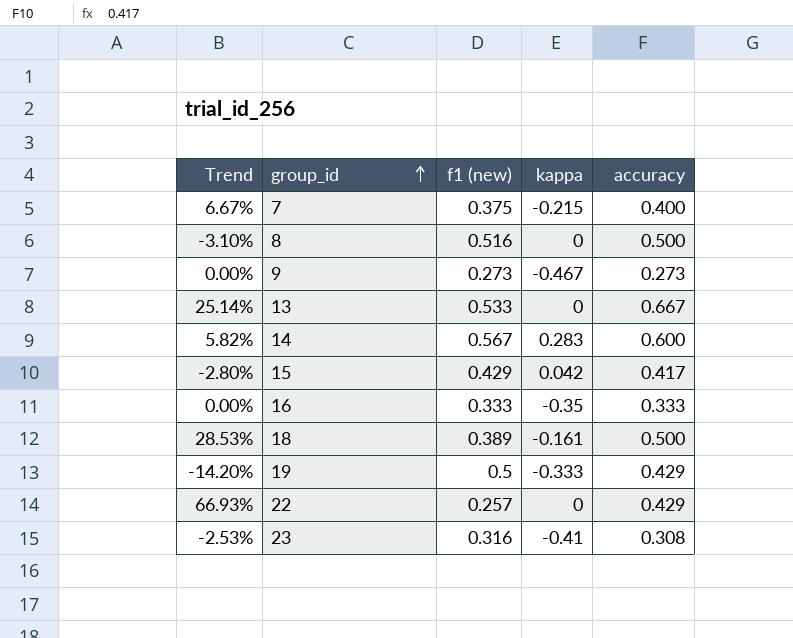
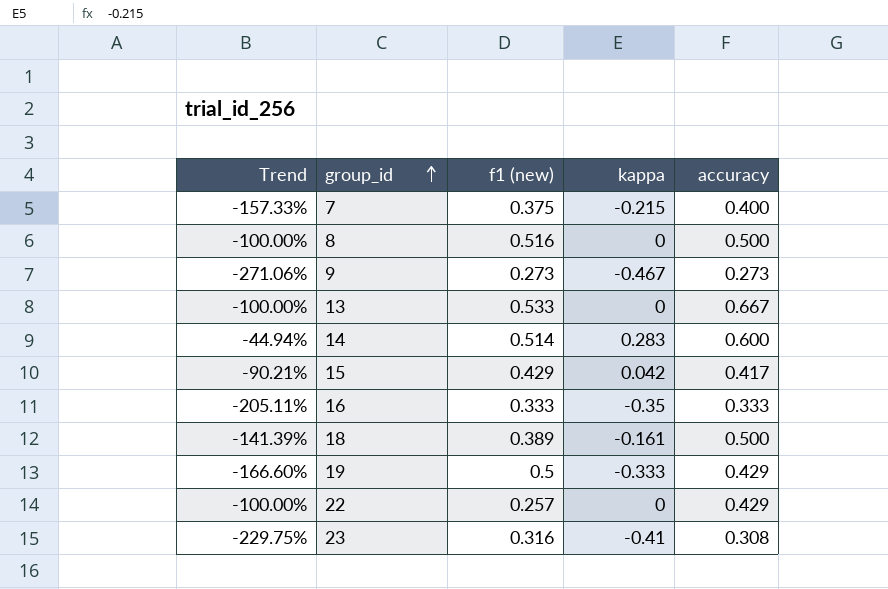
column Trend | formula: ([accuracy] - [f1 (new)]) / [f1 (new)] -> ([kappa] - [f1 (new)]) / [f1 (new)]
14 | f1 (new): 0.567 -> 0.514

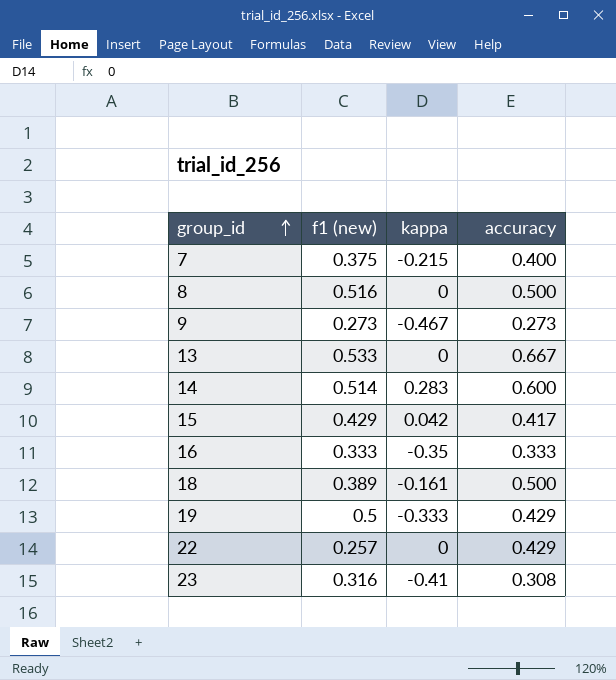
column Trend | formula: ([kappa] - [f1 (new)]) / [f1 (new)] -> none

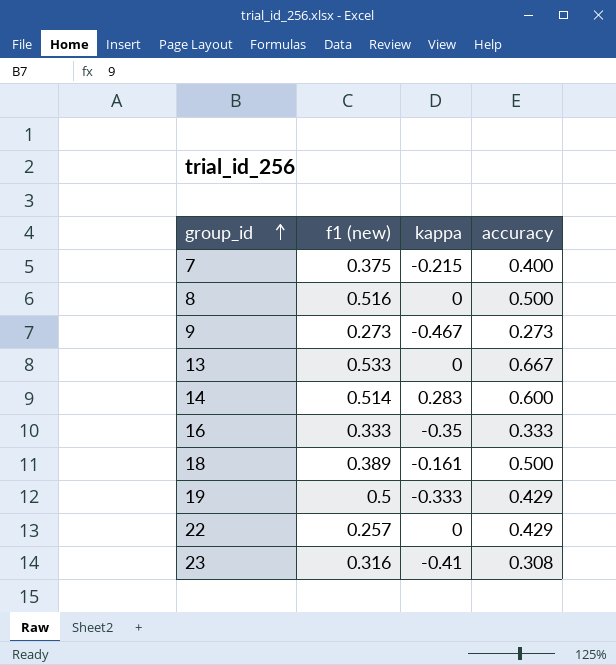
row 15: 0.429 | 0.042 | 0.417 -> none

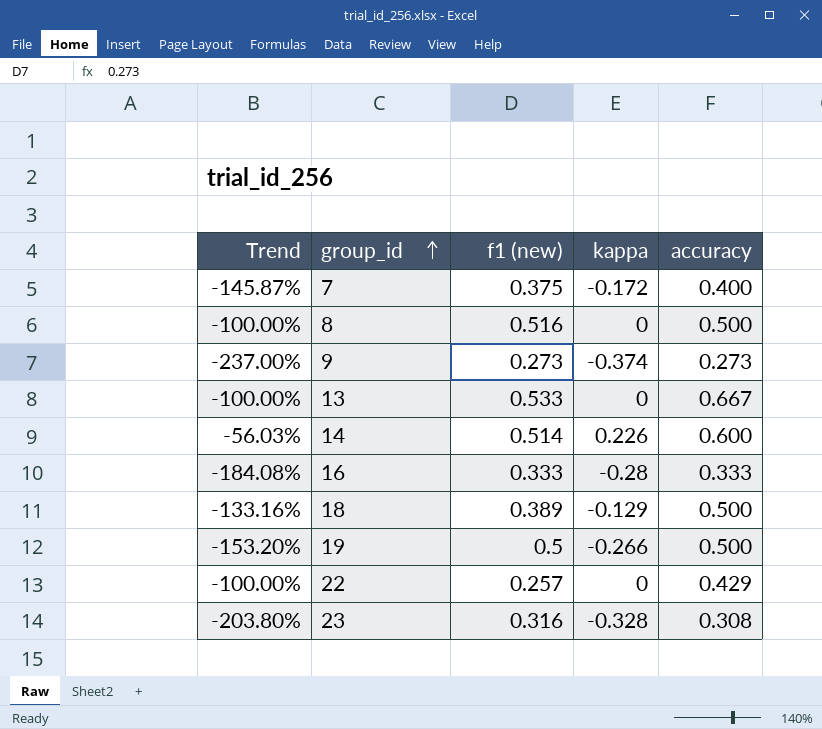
column Trend | formula: none -> ([kappa] - [f1 (new)]) / [f1 (new)]
7 | kappa: -0.215 -> -0.172
9 | kappa: -0.467 -> -0.374
14 | kappa: 0.283 -> 0.226
16 | kappa: -0.35 -> -0.28
18 | kappa: -0.161 -> -0.129
19 | kappa: -0.333 -> -0.266
19 | accuracy: 0.429 -> 0.500
23 | kappa: -0.41 -> -0.328

